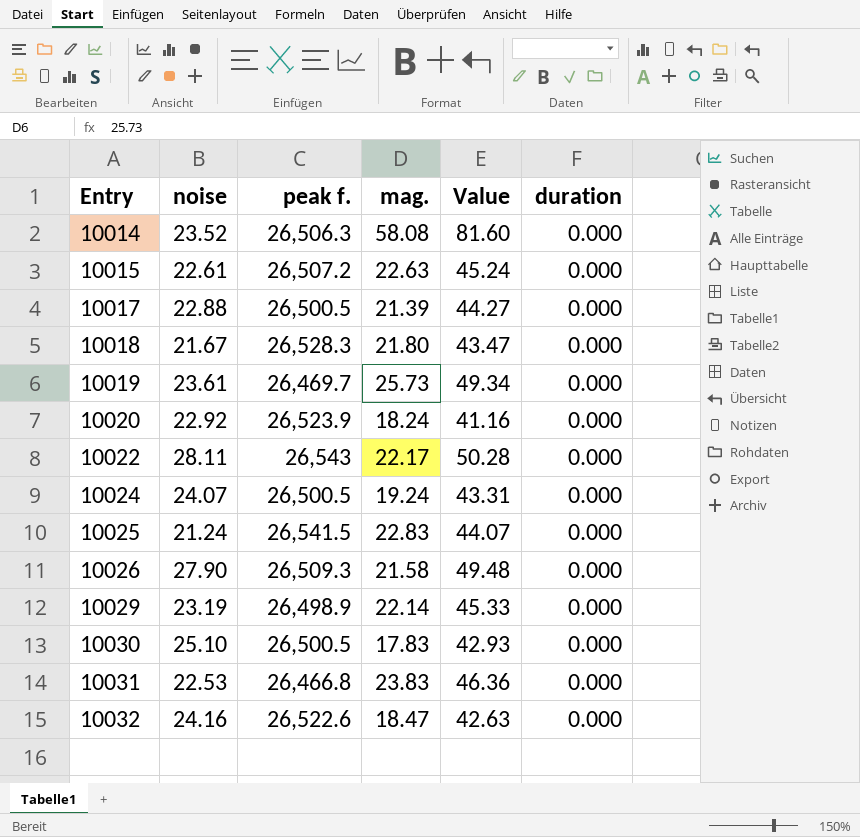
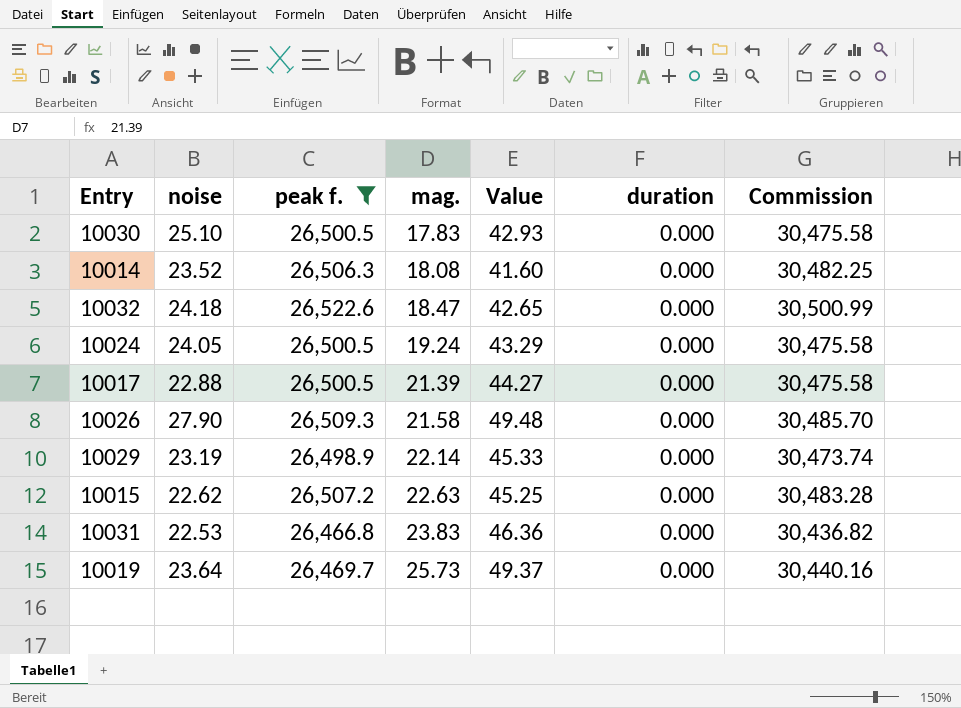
filter: none -> peak f. <= 26,522.6
row order: Entry ascending -> mag. ascending
column Commission | formula: none -> [peak f.] * 1.15
10014 | mag.: 58.08 -> 18.08
10014 | Value: 81.60 -> 41.60
10032 | noise: 24.16 -> 24.18
10032 | Value: 42.63 -> 42.65
10024 | noise: 24.07 -> 24.05
10024 | Value: 43.31 -> 43.29
10015 | noise: 22.61 -> 22.62
10015 | Value: 45.24 -> 45.25
10019 | noise: 23.61 -> 23.64
10019 | Value: 49.34 -> 49.37

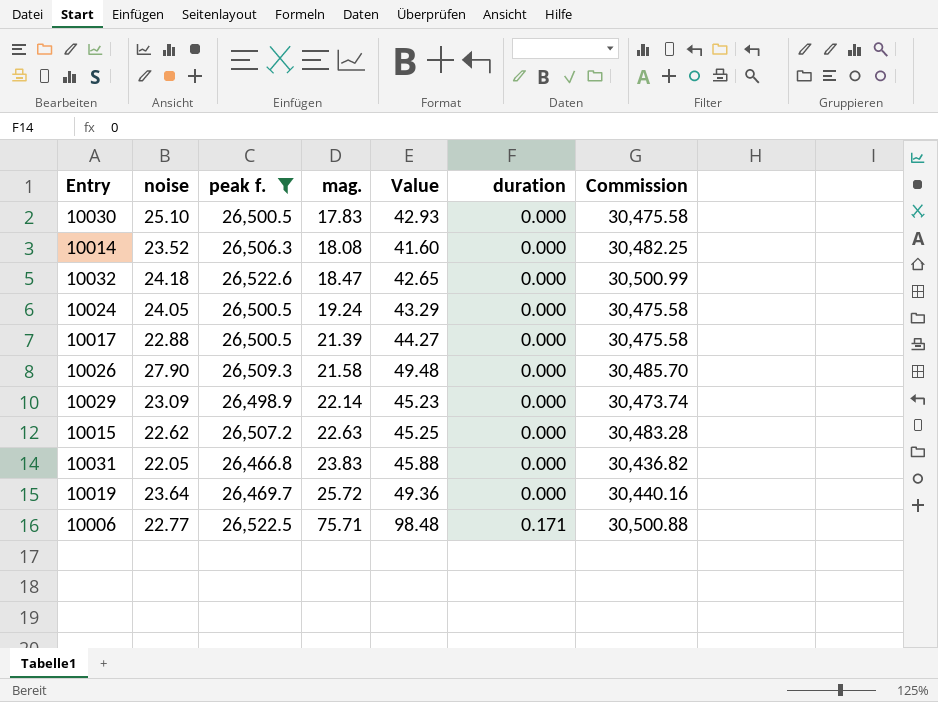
10029 | noise: 23.19 -> 23.09
10029 | Value: 45.33 -> 45.23
10031 | noise: 22.53 -> 22.05
10031 | Value: 46.36 -> 45.88
10019 | mag.: 25.73 -> 25.72
10019 | Value: 49.37 -> 49.36
row 10006: none -> 22.77 | 26,522.5 | 75.71 | 98.48 | 0.171 | 30,500.88

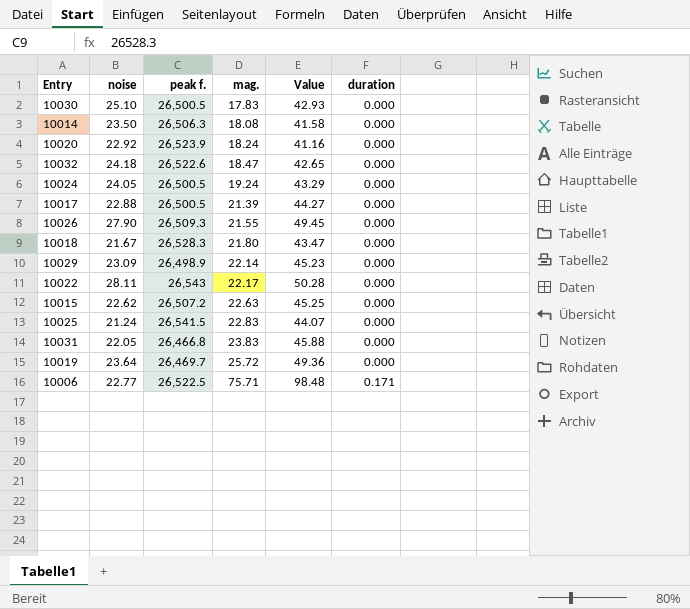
filter: peak f. <= 26,522.6 -> none
column Commission | formula: [peak f.] * 1.15 -> none
10014 | noise: 23.52 -> 23.50
10014 | Value: 41.60 -> 41.58
10026 | mag.: 21.58 -> 21.55
10026 | Value: 49.48 -> 49.45

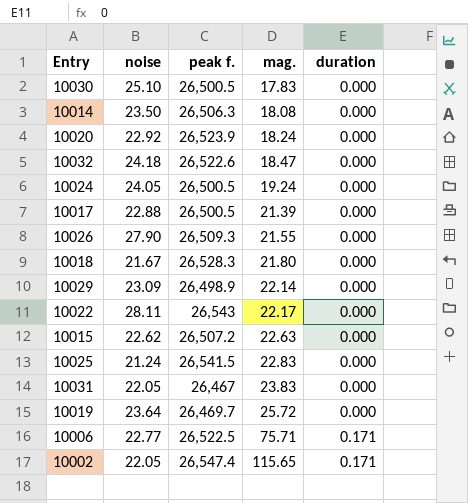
column Value | formula: [noise] + [mag.] -> none
10031 | peak f.: 26,466.8 -> 26,467
row 10002: none -> 22.05 | 26,547.4 | 115.65 | 0.171

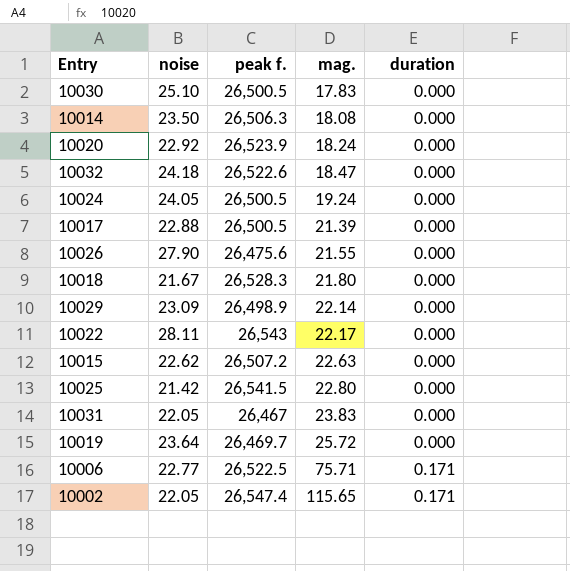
10026 | peak f.: 26,509.3 -> 26,475.6
10025 | noise: 21.24 -> 21.42
10025 | mag.: 22.83 -> 22.80

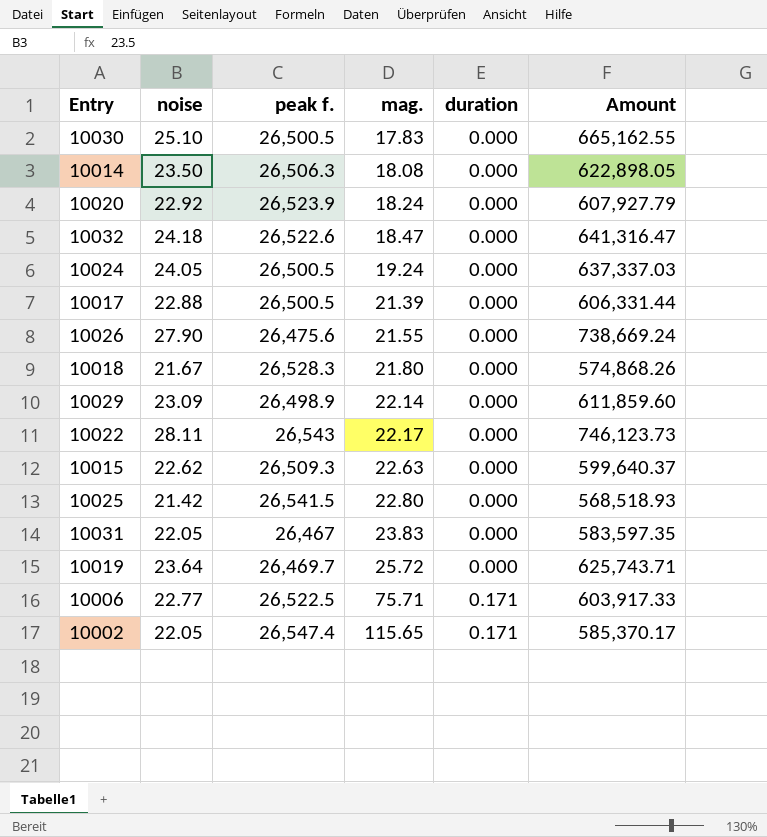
column Amount | formula: none -> [noise] * [peak f.]
10015 | peak f.: 26,507.2 -> 26,509.3

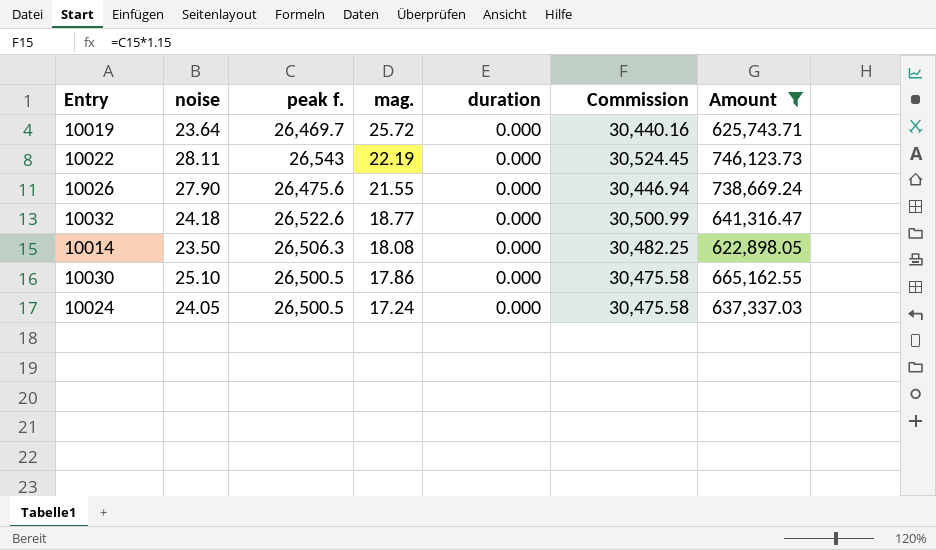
filter: none -> Amount >= 622,898.05
row order: mag. ascending -> mag. descending
column Commission | formula: none -> [peak f.] * 1.15
10022 | mag.: 22.17 -> 22.19
10032 | mag.: 18.47 -> 18.77
10030 | mag.: 17.83 -> 17.86
10024 | mag.: 19.24 -> 17.24

